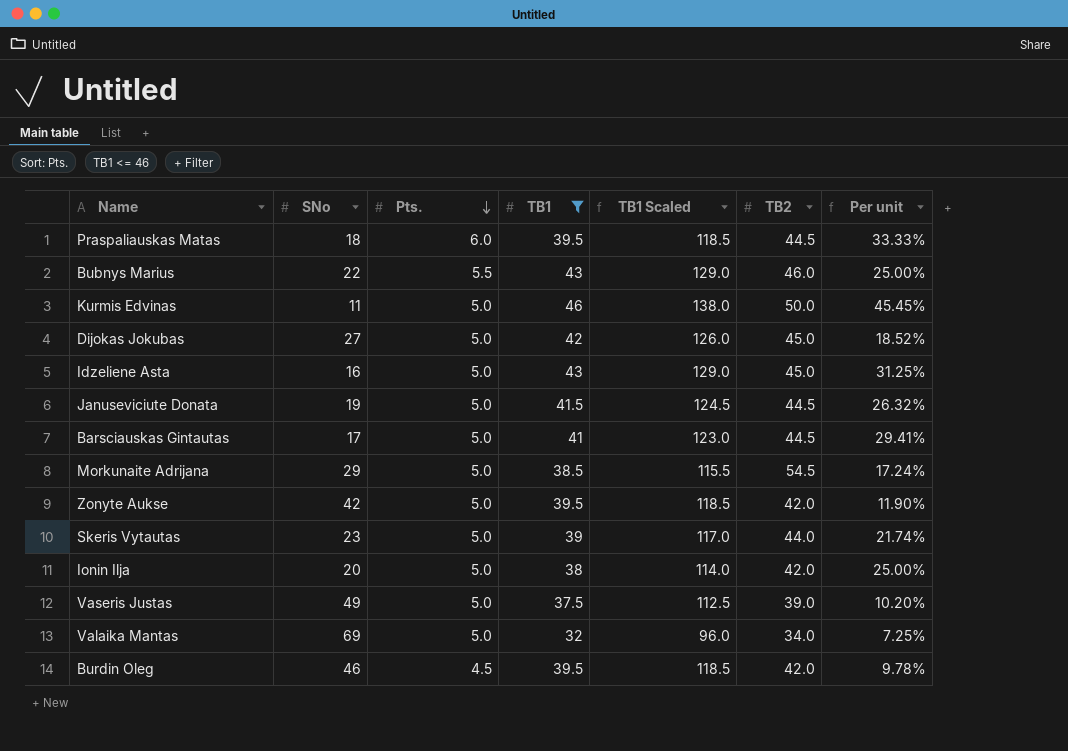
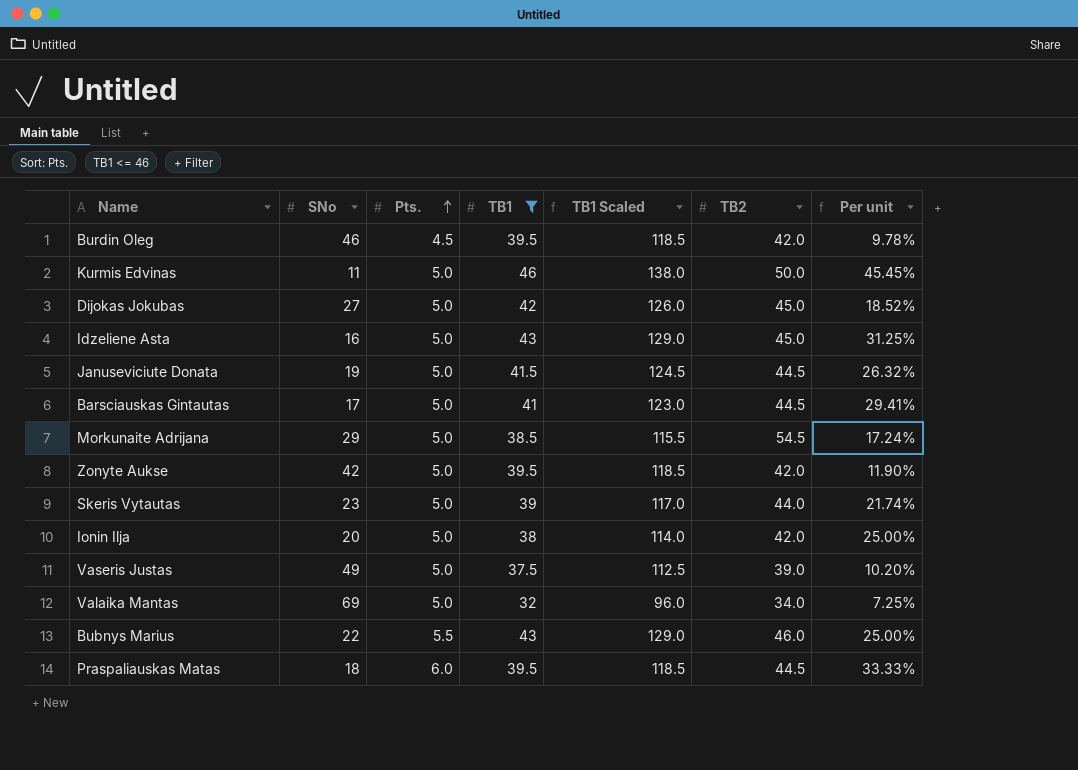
row order: Pts. descending -> Pts. ascending

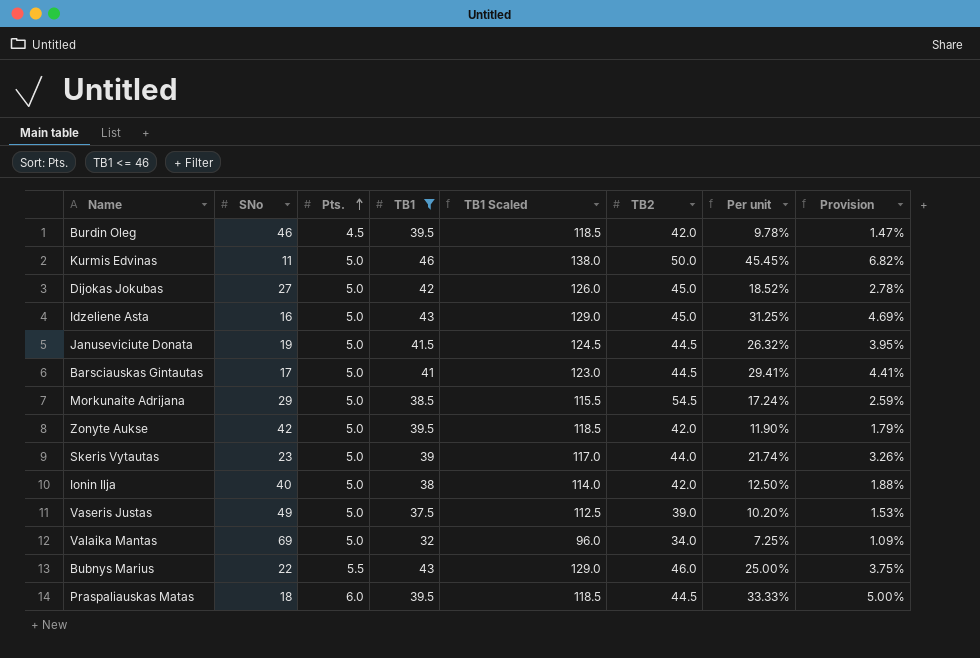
column Provision | formula: none -> [Per unit] * 0.15
Ionin Ilja | SNo: 20 -> 40
Ionin Ilja | Per unit: 25.00% -> 12.50%

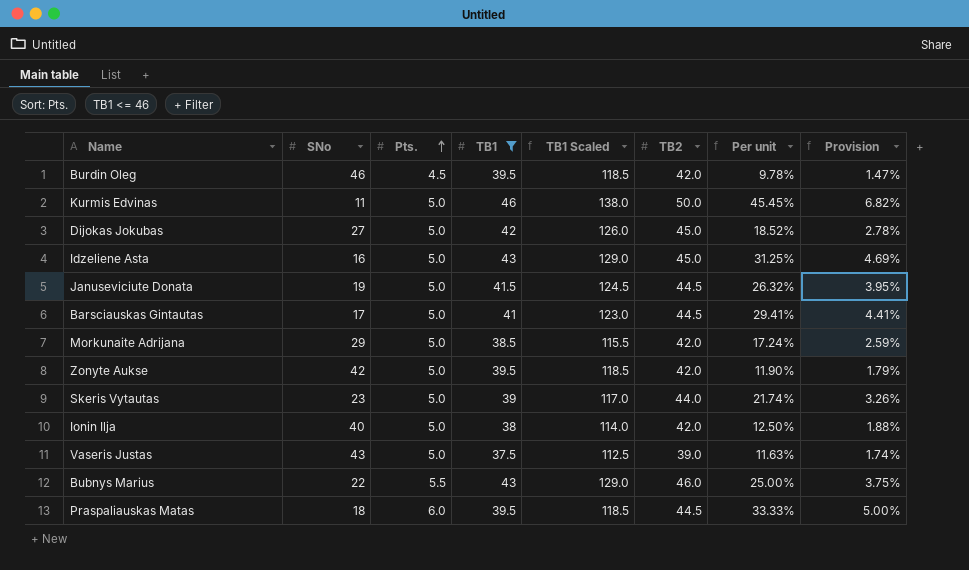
row Valaika Mantas: 69 | 5.0 | 32 | 96.0 | 34.0 | 7.25% | 1.09% -> none
Morkunaite Adrijana | TB2: 54.5 -> 42.0
Vaseris Justas | SNo: 49 -> 43
Vaseris Justas | Per unit: 10.20% -> 11.63%
Vaseris Justas | Provision: 1.53% -> 1.74%

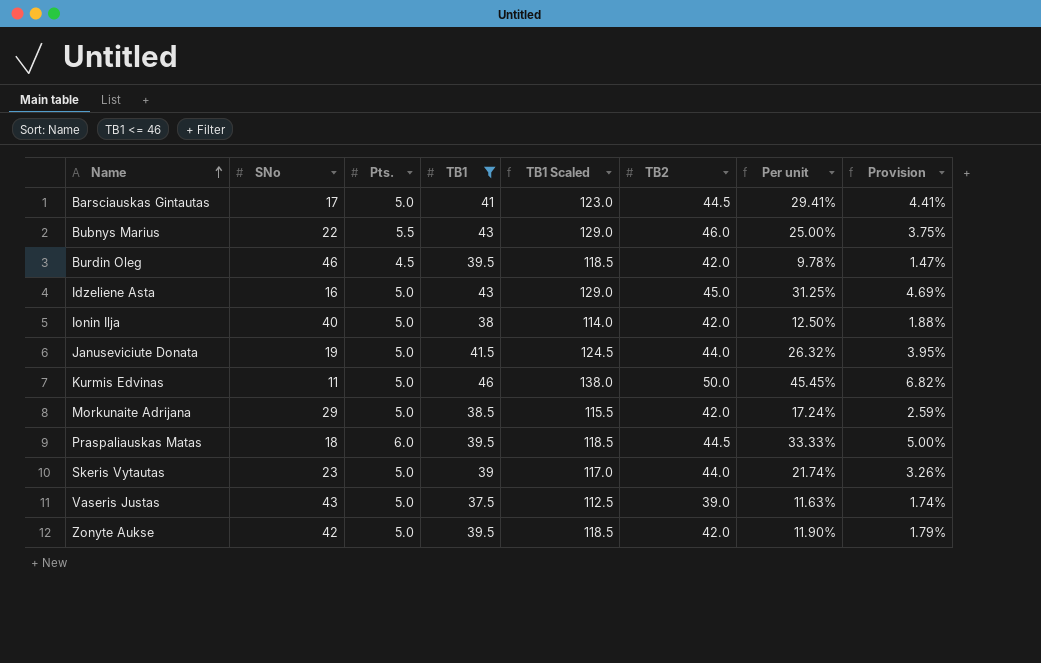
row order: Pts. ascending -> Name ascending
row Dijokas Jokubas: 27 | 5.0 | 42 | 126.0 | 45.0 | 18.52% | 2.78% -> none
Januseviciute Donata | TB2: 44.5 -> 44.0

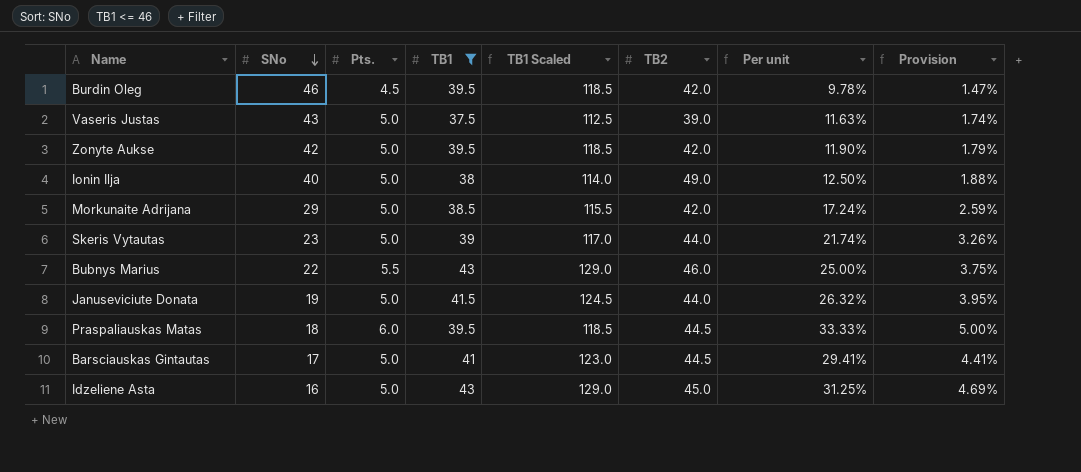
row order: Name ascending -> SNo descending
row Kurmis Edvinas: 11 | 5.0 | 46 | 138.0 | 50.0 | 45.45% | 6.82% -> none
Ionin Ilja | TB2: 42.0 -> 49.0

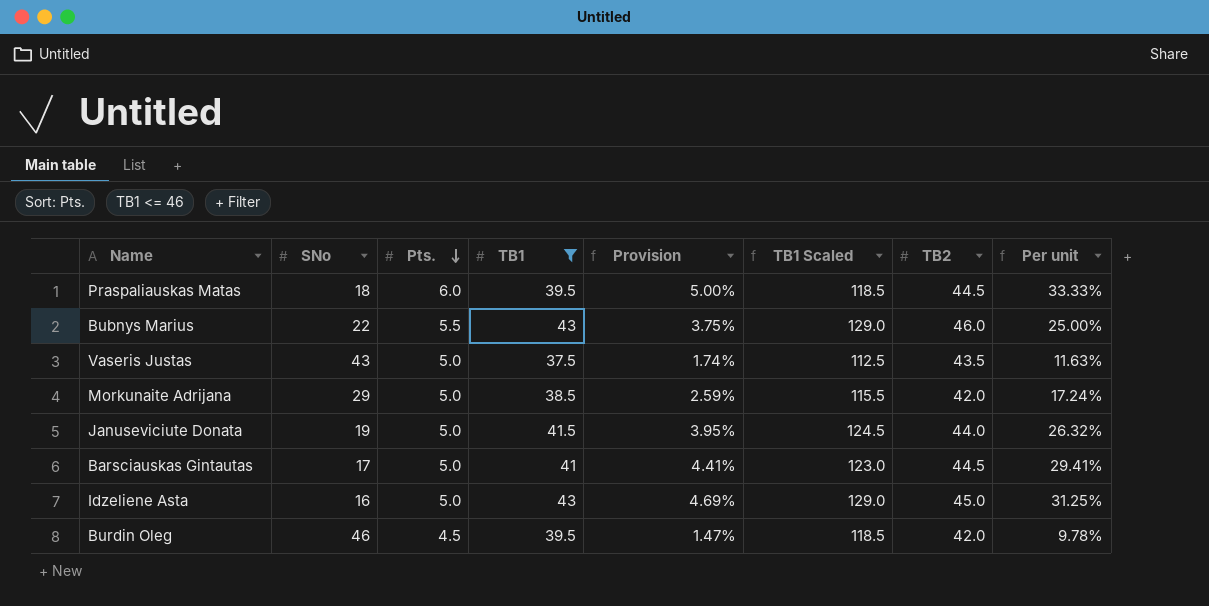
row order: SNo descending -> Pts. descending
column Provision | position: 8 -> 5
row Zonyte Aukse: 42 | 5.0 | 39.5 | 118.5 | 42.0 | 11.90% | 1.79% -> none
row Ionin Ilja: 40 | 5.0 | 38 | 114.0 | 49.0 | 12.50% | 1.88% -> none
row Skeris Vytautas: 23 | 5.0 | 39 | 117.0 | 44.0 | 21.74% | 3.26% -> none
Vaseris Justas | TB2: 39.0 -> 43.5

